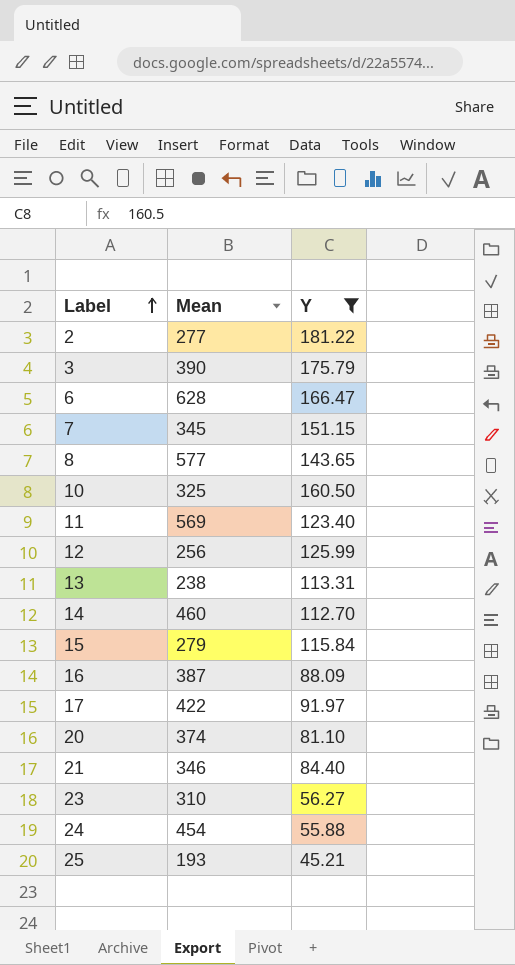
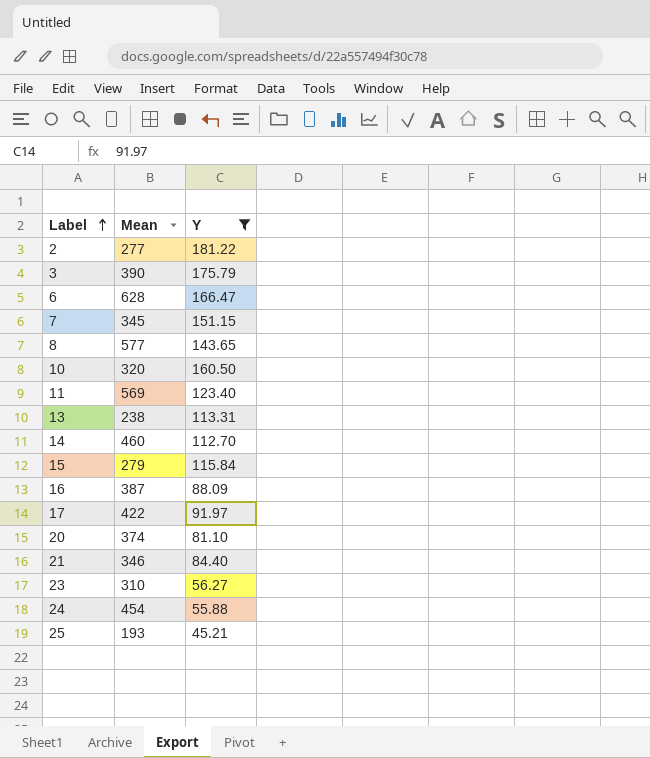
row 12: 256 | 125.99 -> none
10 | Mean: 325 -> 320

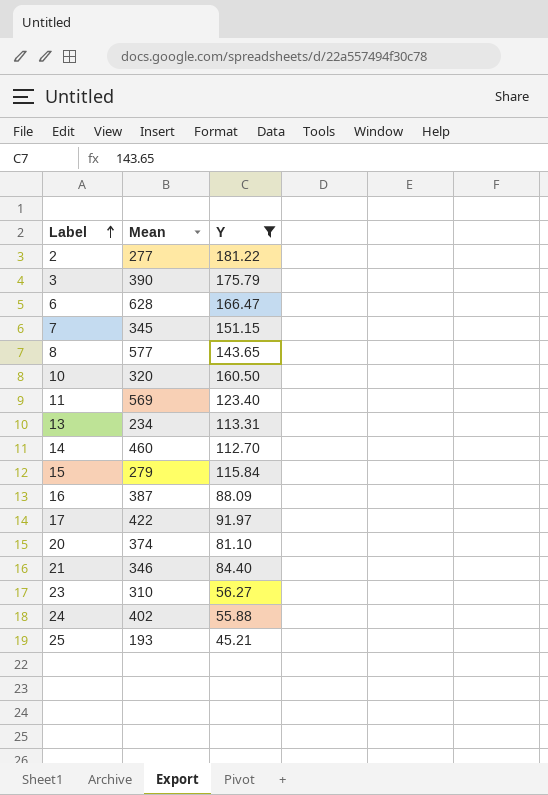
13 | Mean: 238 -> 234
24 | Mean: 454 -> 402

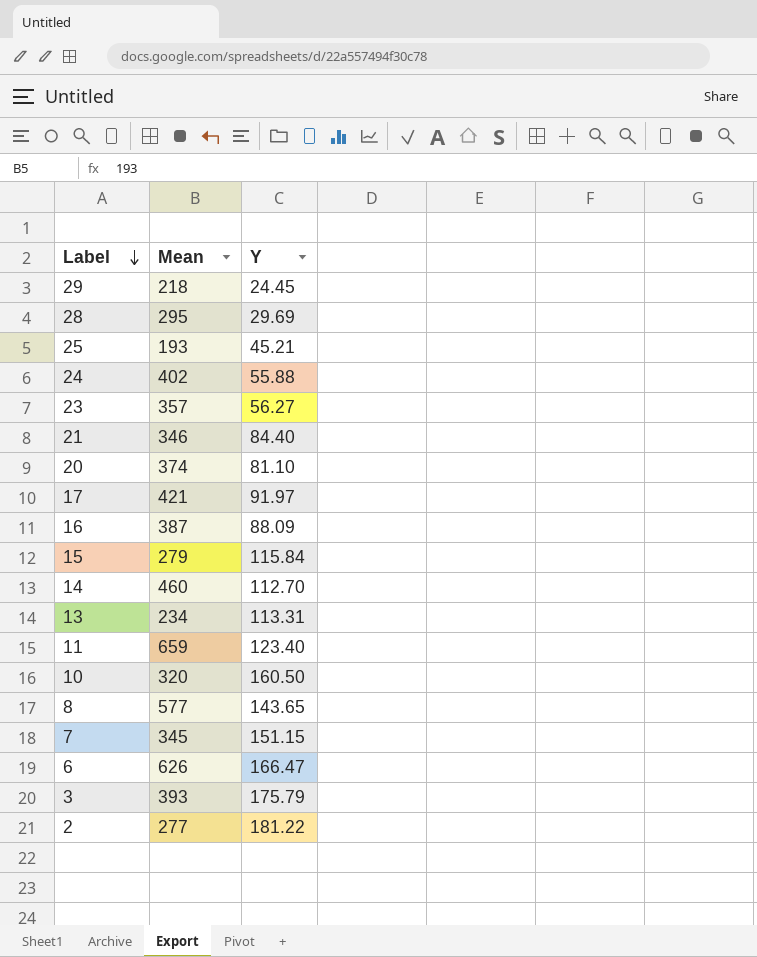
filter: Y >= 45.21 -> none
row order: Label ascending -> Label descending
23 | Mean: 310 -> 357
17 | Mean: 422 -> 421
11 | Mean: 569 -> 659
6 | Mean: 628 -> 626
3 | Mean: 390 -> 393

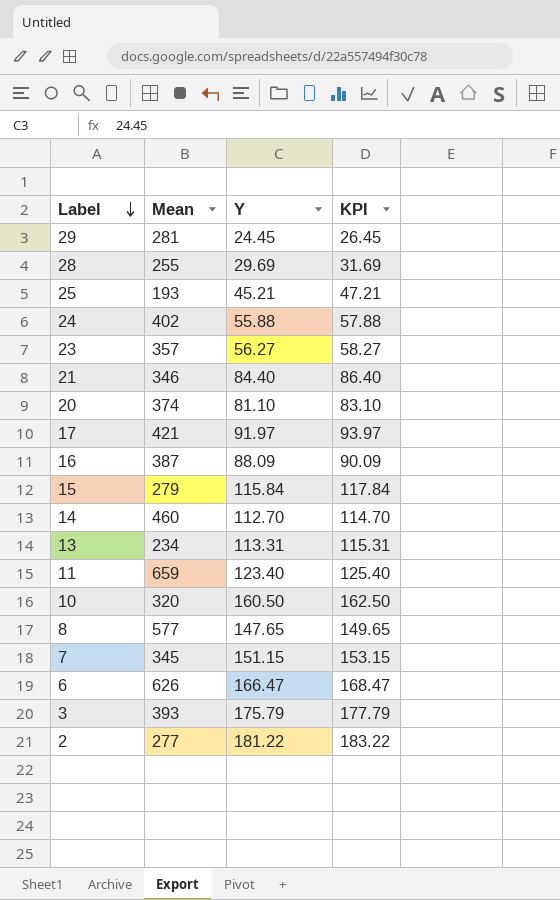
column KPI | formula: none -> [Y] + 2
29 | Mean: 218 -> 281
28 | Mean: 295 -> 255
8 | Y: 143.65 -> 147.65

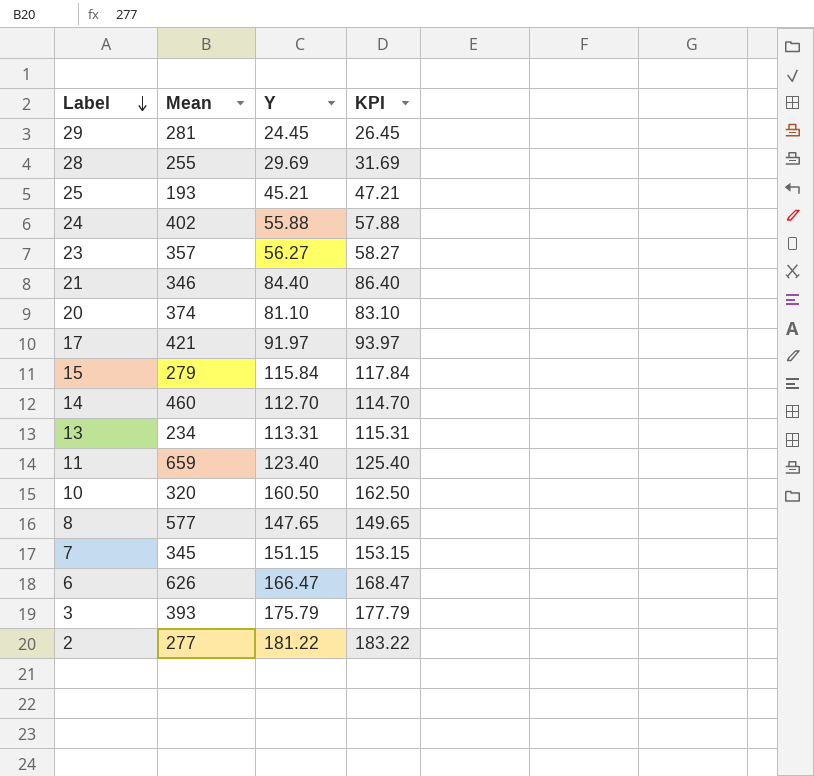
row 16: 387 | 88.09 | 90.09 -> none

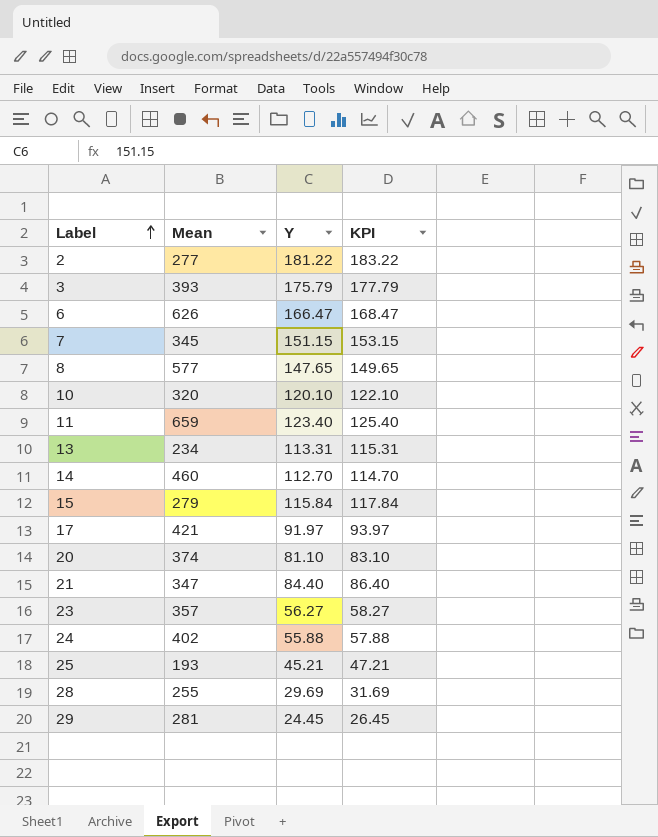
row order: Label descending -> Label ascending
10 | Y: 160.50 -> 120.10
10 | KPI: 162.50 -> 122.10
21 | Mean: 346 -> 347

